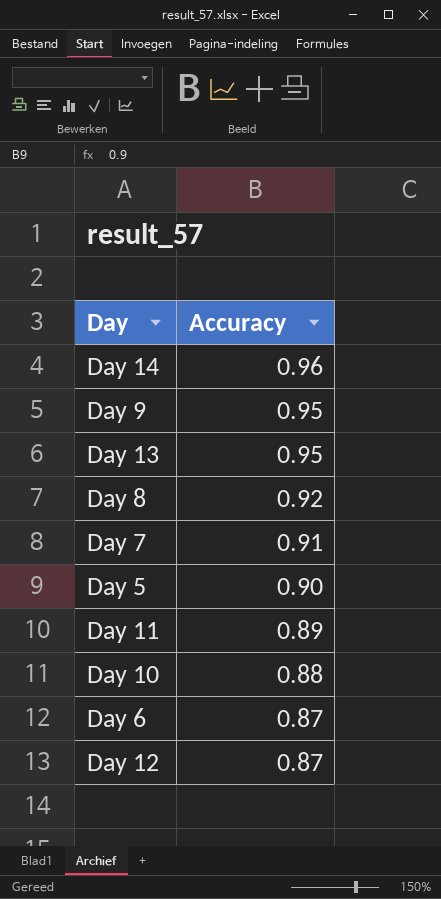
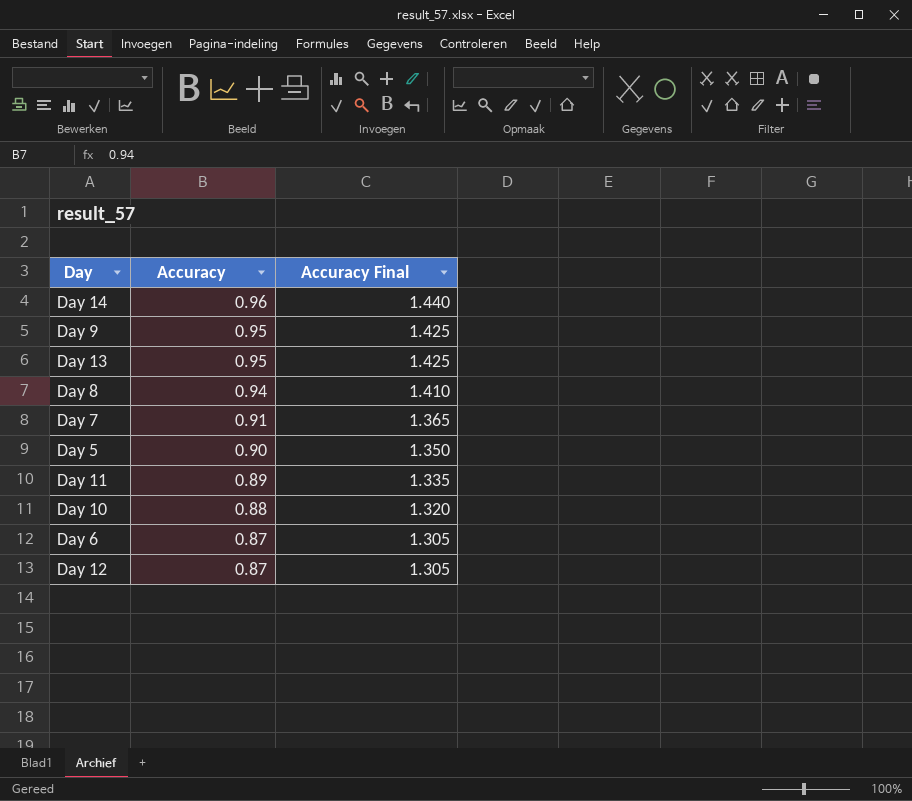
column Accuracy Final | formula: none -> [Accuracy] * 1.5
Day 8 | Accuracy: 0.92 -> 0.94

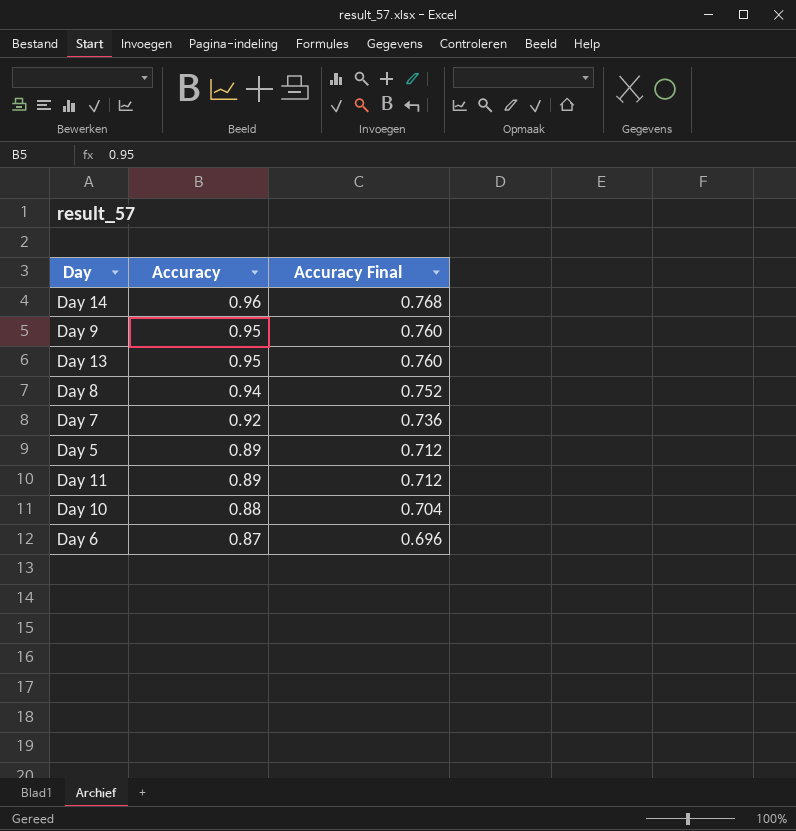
column Accuracy Final | formula: [Accuracy] * 1.5 -> [Accuracy] * 0.8
row Day 12: 0.87 | 1.305 -> none
Day 7 | Accuracy: 0.91 -> 0.92
Day 5 | Accuracy: 0.90 -> 0.89

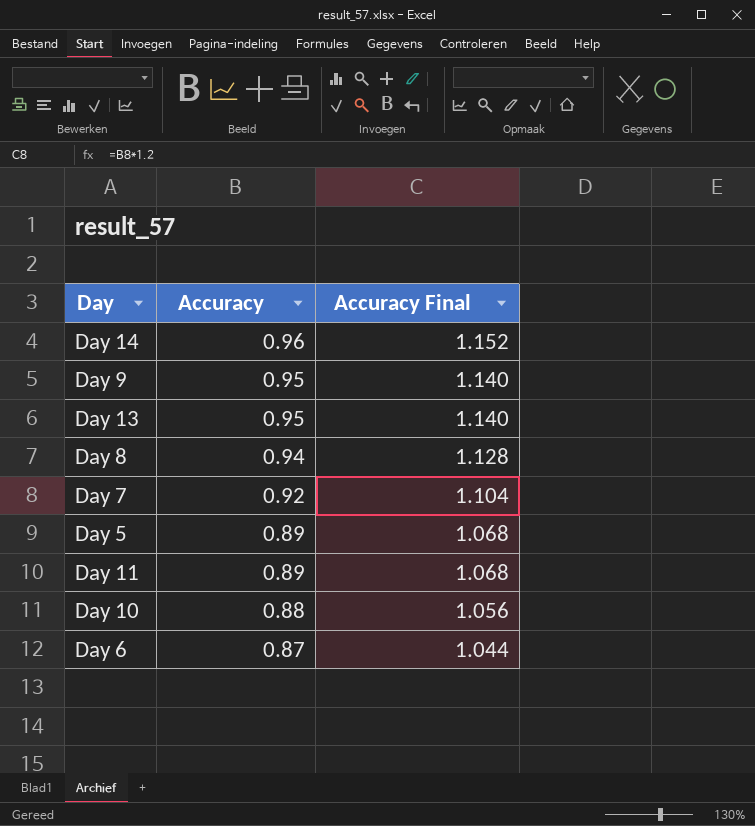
column Accuracy Final | formula: [Accuracy] * 0.8 -> [Accuracy] * 1.2

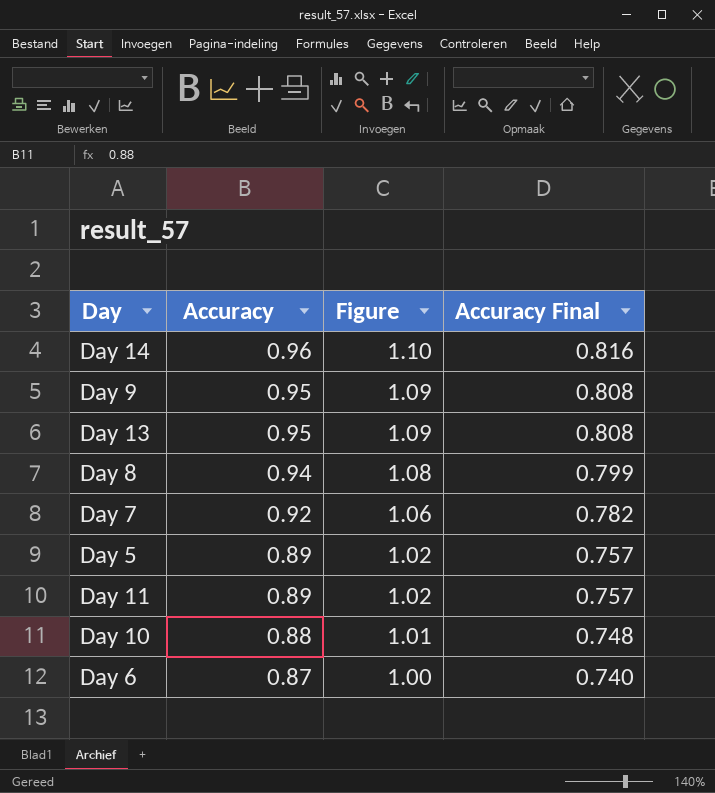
column Figure | formula: none -> [Accuracy] * 1.15
column Accuracy Final | formula: [Accuracy] * 1.2 -> [Accuracy] * 0.85

